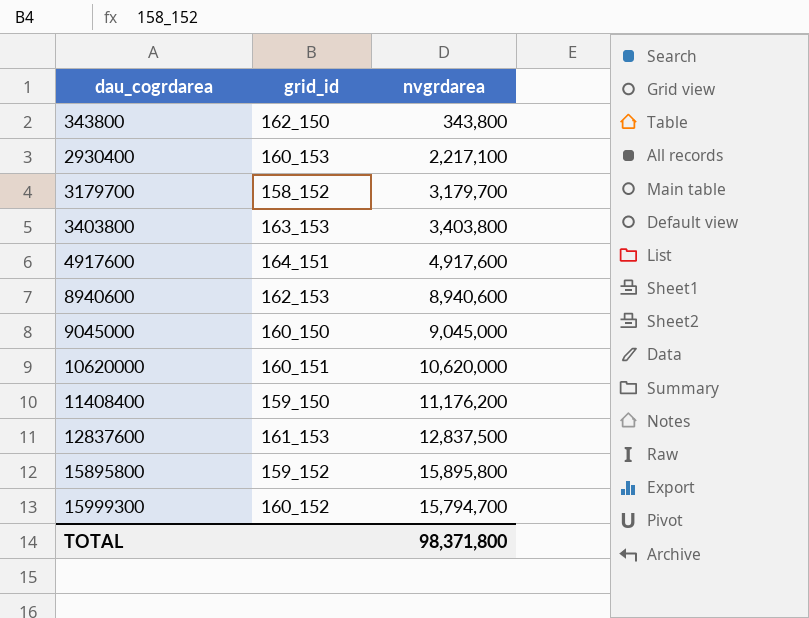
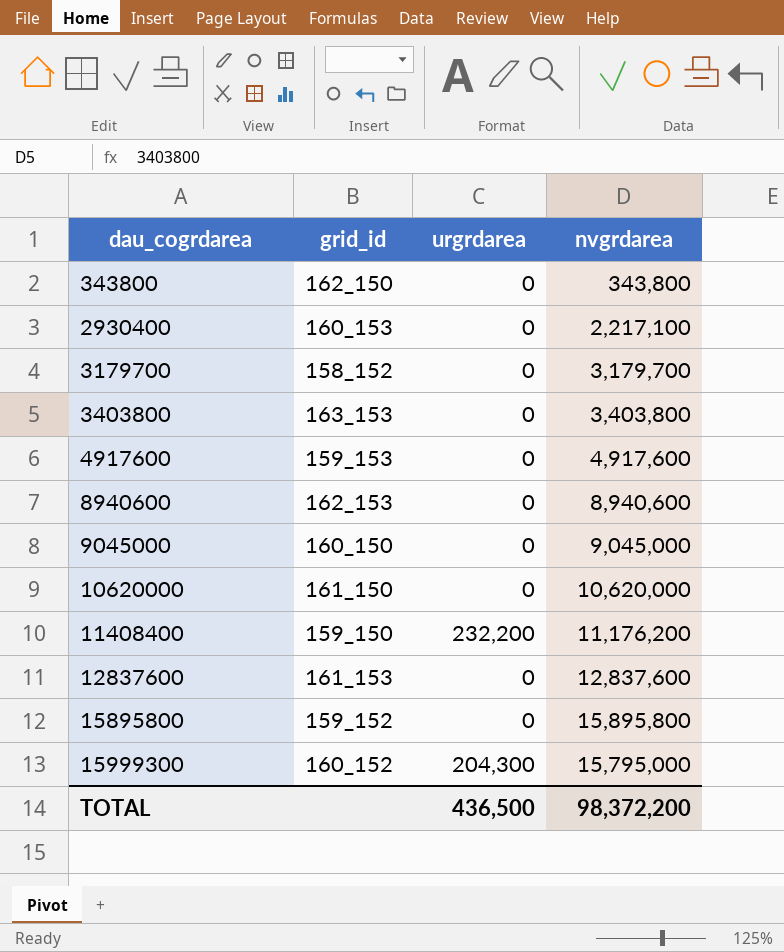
column urgrdarea | position: none -> 3
4917600 | grid_id: 164_151 -> 159_153
10620000 | grid_id: 160_151 -> 161_150
12837600 | nvgrdarea: 12,837,500 -> 12,837,600
15999300 | nvgrdarea: 15,794,700 -> 15,795,000
TOTAL | nvgrdarea: 98,371,800 -> 98,372,200

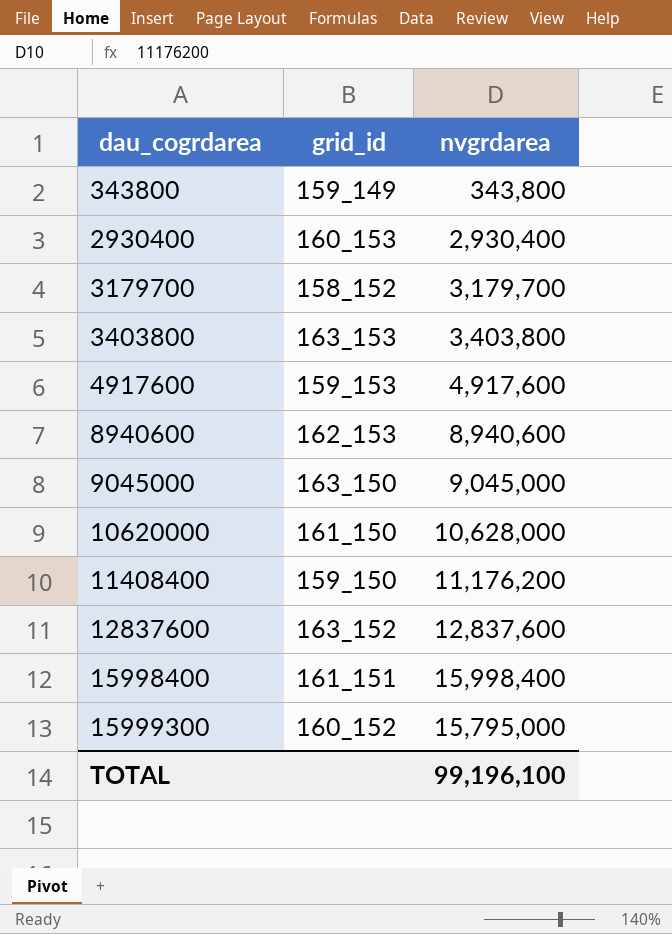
column urgrdarea | position: 3 -> none
row 15895800: 159_152 | 0 | 15,895,800 -> none
343800 | grid_id: 162_150 -> 159_149
2930400 | nvgrdarea: 2,217,100 -> 2,930,400
9045000 | grid_id: 160_150 -> 163_150
10620000 | nvgrdarea: 10,620,000 -> 10,628,000
12837600 | grid_id: 161_153 -> 163_152
row 15998400: none -> 161_151 | 15,998,400
TOTAL | nvgrdarea: 98,372,200 -> 99,196,100

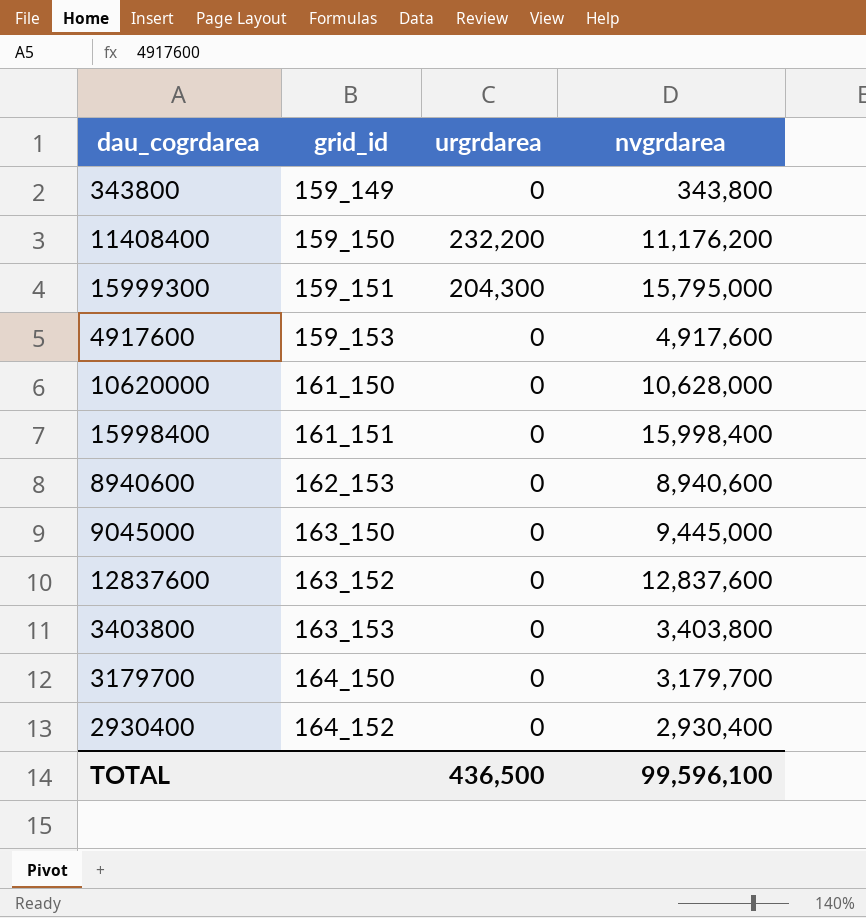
row order: dau_cogrdarea ascending -> grid_id ascending
column urgrdarea | position: none -> 3
15999300 | grid_id: 160_152 -> 159_151
9045000 | nvgrdarea: 9,045,000 -> 9,445,000
3179700 | grid_id: 158_152 -> 164_150
2930400 | grid_id: 160_153 -> 164_152
TOTAL | nvgrdarea: 99,196,100 -> 99,596,100

